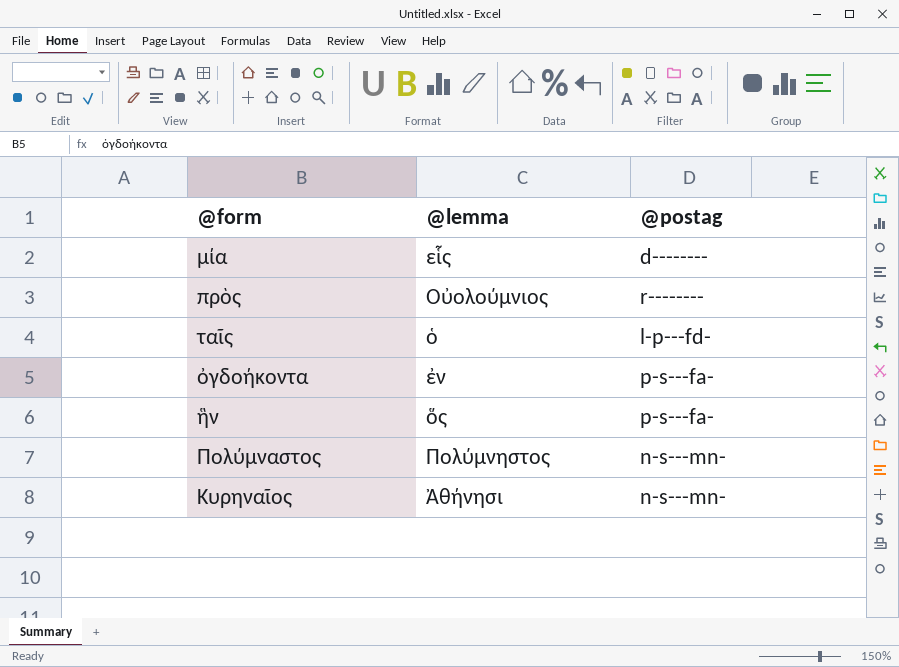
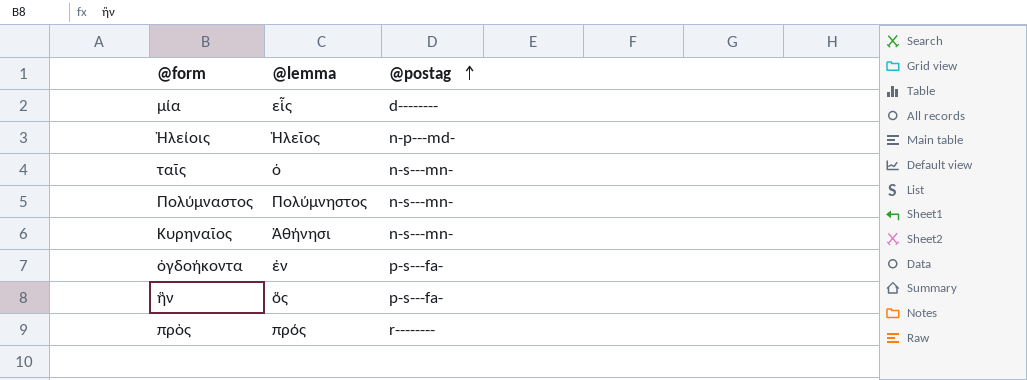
row order: none -> @postag ascending
row Ἠλείοις: none -> Ἠλεῖος | n-p---md-
ταῖς | @postag: l-p---fd- -> n-s---mn-
πρὸς | @lemma: Οὐολούμνιος -> πρός

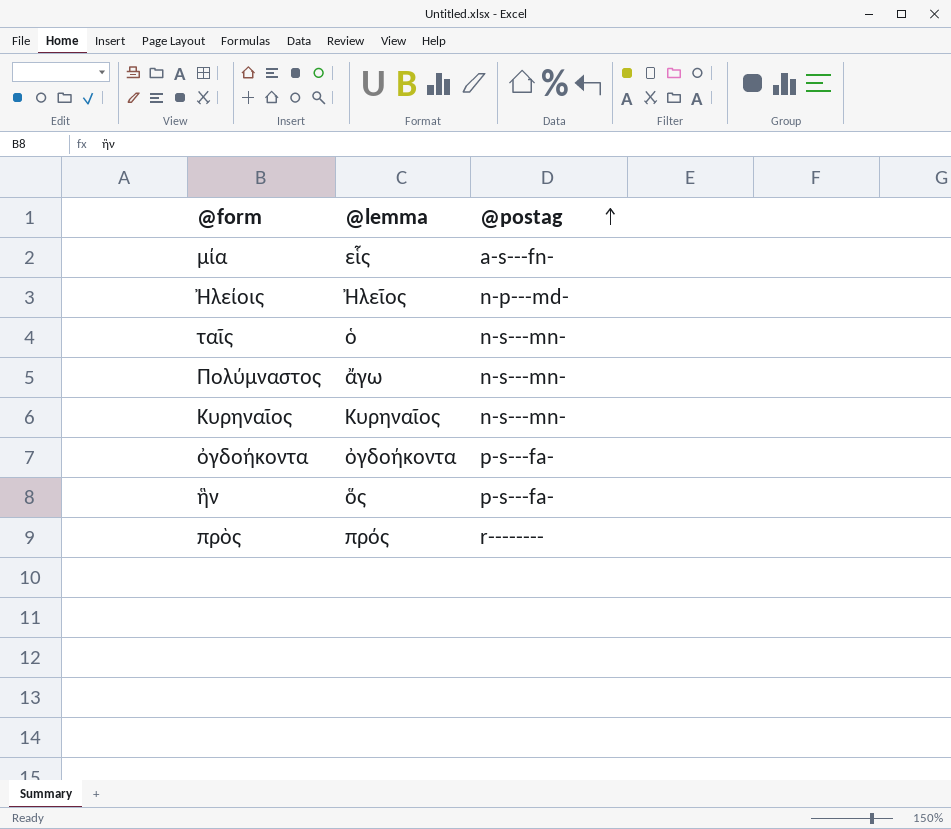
μία | @postag: d-------- -> a-s---fn-
Πολύμναστος | @lemma: Πολύμνηστος -> ἄγω
Κυρηναῖος | @lemma: Ἀθήνησι -> Κυρηναῖος
ὀγδοήκοντα | @lemma: ἐν -> ὀγδοήκοντα

